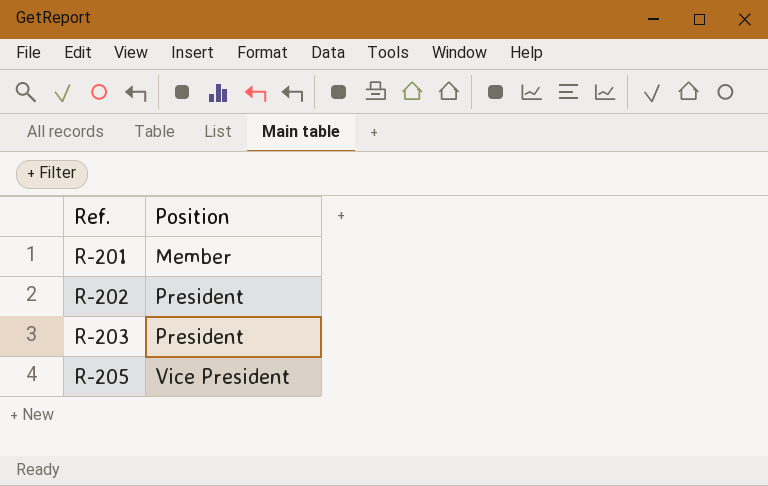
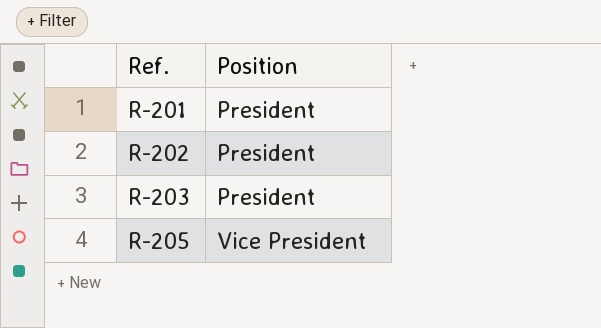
R-201 | Position: Member -> President

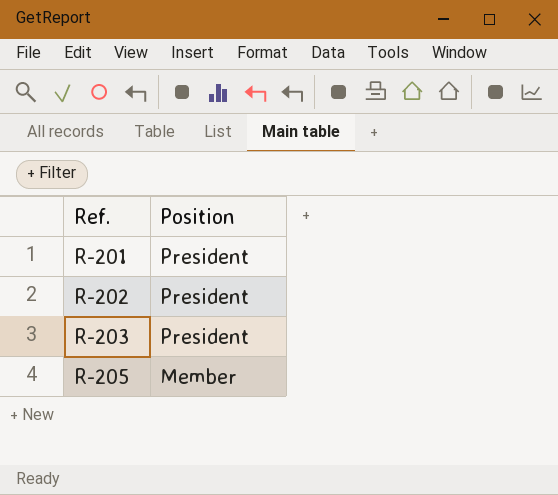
R-205 | Position: Vice President -> Member

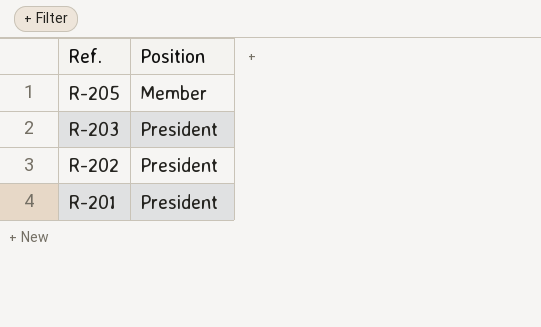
row order: Ref. ascending -> Ref. descending

